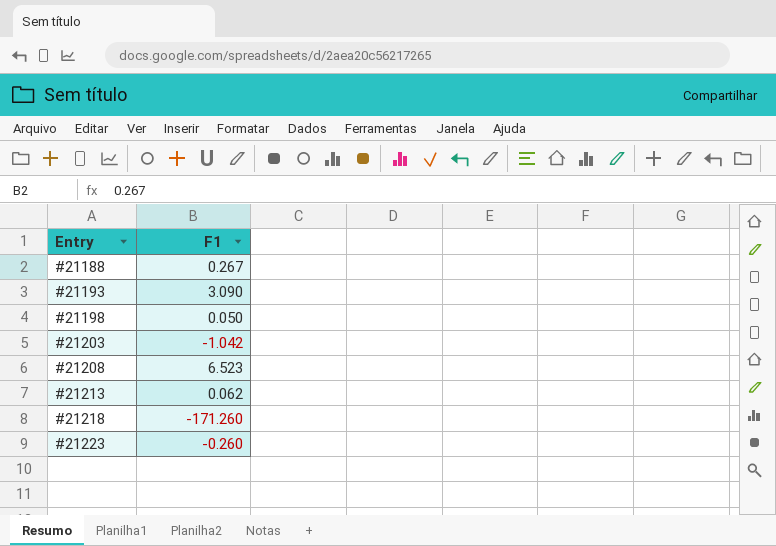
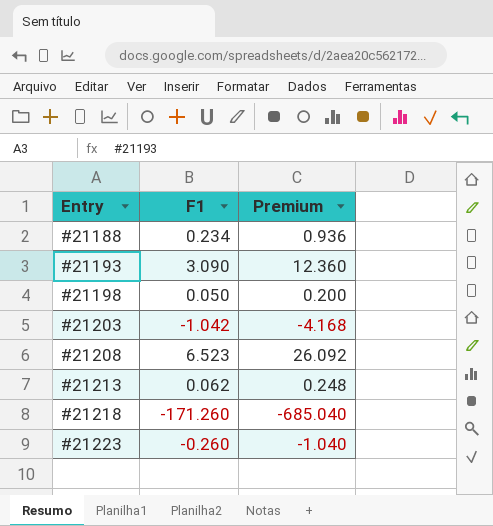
column Premium | formula: none -> [F1] * 4
#21188 | F1: 0.267 -> 0.234

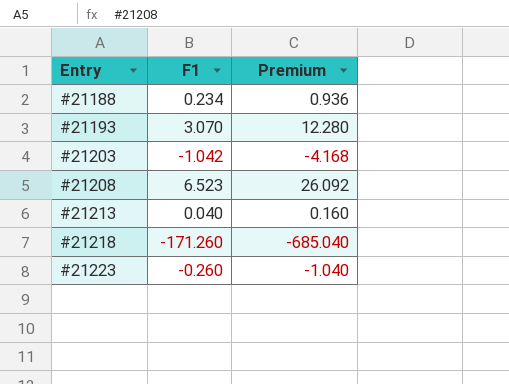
row #21198: 0.050 | 0.200 -> none
#21193 | F1: 3.090 -> 3.070
#21193 | Premium: 12.360 -> 12.280
#21213 | F1: 0.062 -> 0.040
#21213 | Premium: 0.248 -> 0.160

